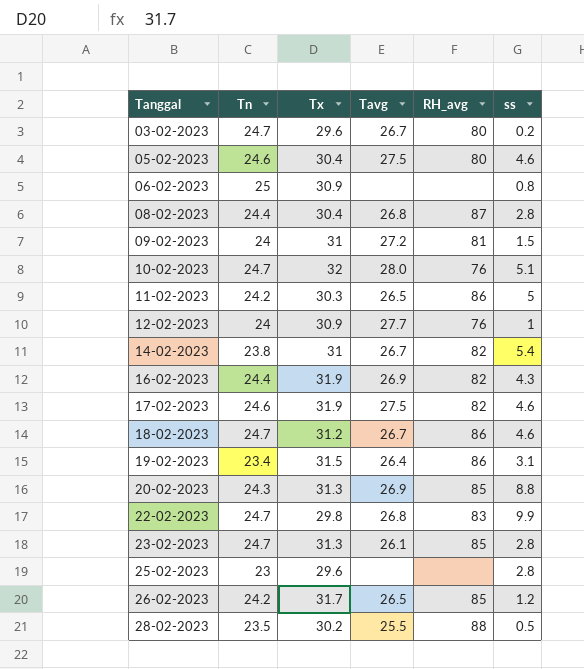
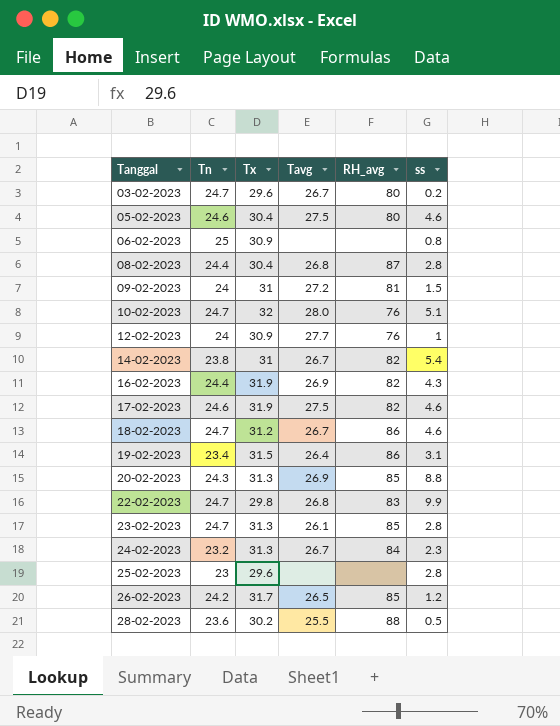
row 11-02-2023: 24.2 | 30.3 | 26.5 | 86 | 5 -> none
row 24-02-2023: none -> 23.2 | 31.3 | 26.7 | 84 | 2.3
28-02-2023 | Tn: 23.5 -> 23.6

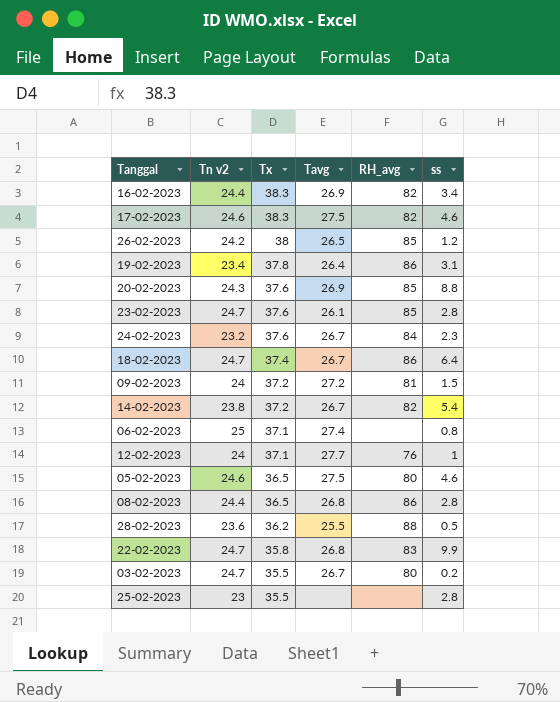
row order: Tanggal ascending -> Tx descending
column name: Tn -> Tn v2
row 10-02-2023: 24.7 | 32 | 28.0 | 76 | 5.1 -> none
16-02-2023 | Tx: 31.9 -> 38.3
16-02-2023 | ss: 4.3 -> 3.4
17-02-2023 | Tx: 31.9 -> 38.3
26-02-2023 | Tx: 31.7 -> 38
19-02-2023 | Tx: 31.5 -> 37.8
20-02-2023 | Tx: 31.3 -> 37.6
23-02-2023 | Tx: 31.3 -> 37.6
24-02-2023 | Tx: 31.3 -> 37.6
18-02-2023 | Tx: 31.2 -> 37.4
18-02-2023 | ss: 4.6 -> 6.4
09-02-2023 | Tx: 31 -> 37.2
14-02-2023 | Tx: 31 -> 37.2
06-02-2023 | Tx: 30.9 -> 37.1
06-02-2023 | Tavg: none -> 27.4
12-02-2023 | Tx: 30.9 -> 37.1
05-02-2023 | Tx: 30.4 -> 36.5
08-02-2023 | Tx: 30.4 -> 36.5
08-02-2023 | RH_avg: 87 -> 86
28-02-2023 | Tx: 30.2 -> 36.2
22-02-2023 | Tx: 29.8 -> 35.8
03-02-2023 | Tx: 29.6 -> 35.5
25-02-2023 | Tx: 29.6 -> 35.5

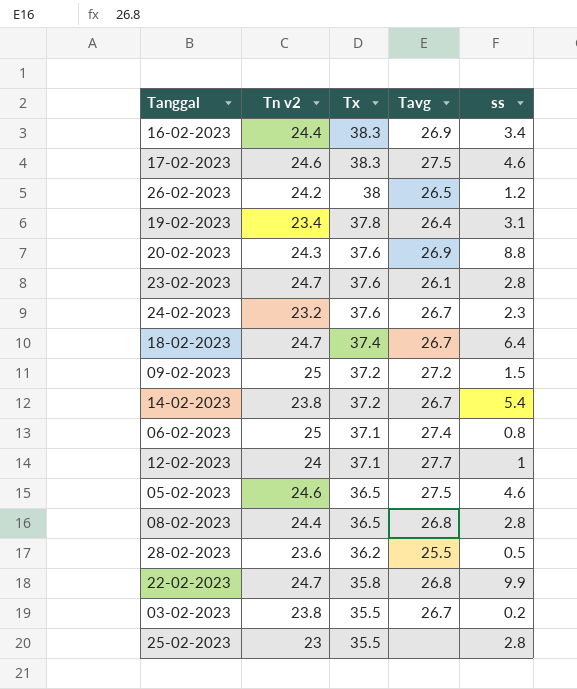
column RH_avg | position: 5 -> none
09-02-2023 | Tn v2: 24 -> 25
03-02-2023 | Tn v2: 24.7 -> 23.8

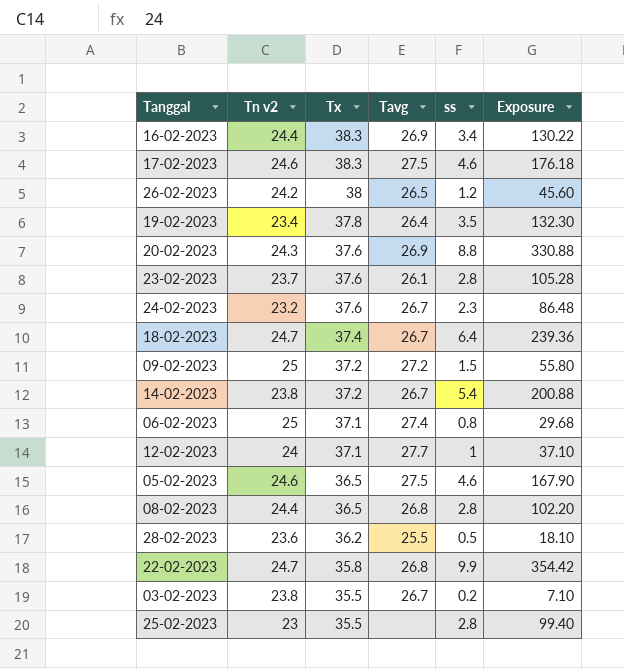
column Exposure | formula: none -> [Tx] * [ss]
19-02-2023 | ss: 3.1 -> 3.5
23-02-2023 | Tn v2: 24.7 -> 23.7

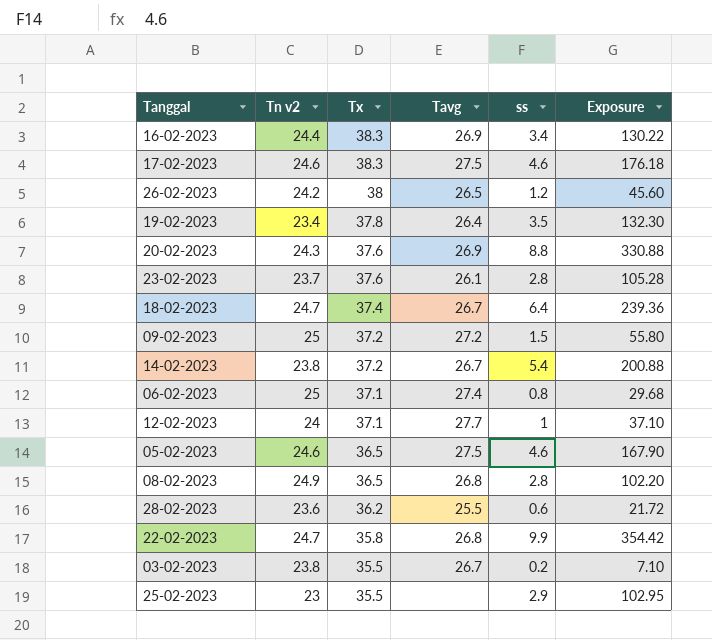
row 24-02-2023: 23.2 | 37.6 | 26.7 | 2.3 | 86.48 -> none
08-02-2023 | Tn v2: 24.4 -> 24.9
28-02-2023 | ss: 0.5 -> 0.6
28-02-2023 | Exposure: 18.10 -> 21.72
25-02-2023 | ss: 2.8 -> 2.9
25-02-2023 | Exposure: 99.40 -> 102.95

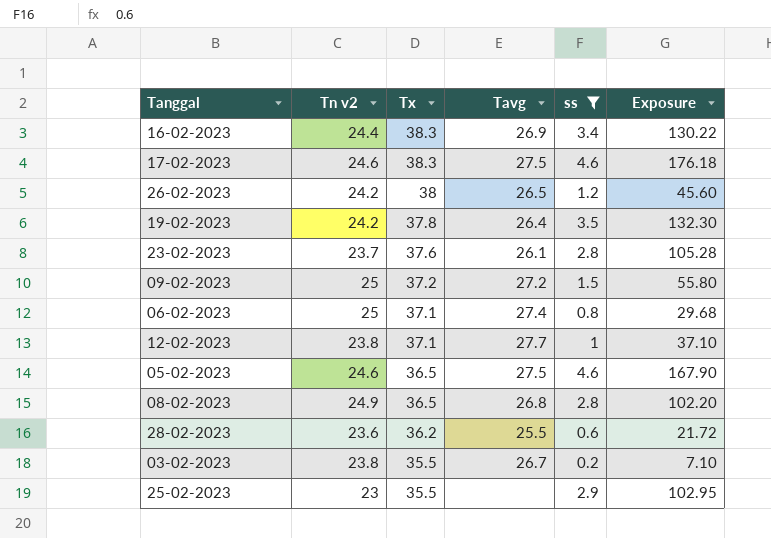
filter: none -> ss <= 4.6
19-02-2023 | Tn v2: 23.4 -> 24.2
12-02-2023 | Tn v2: 24 -> 23.8

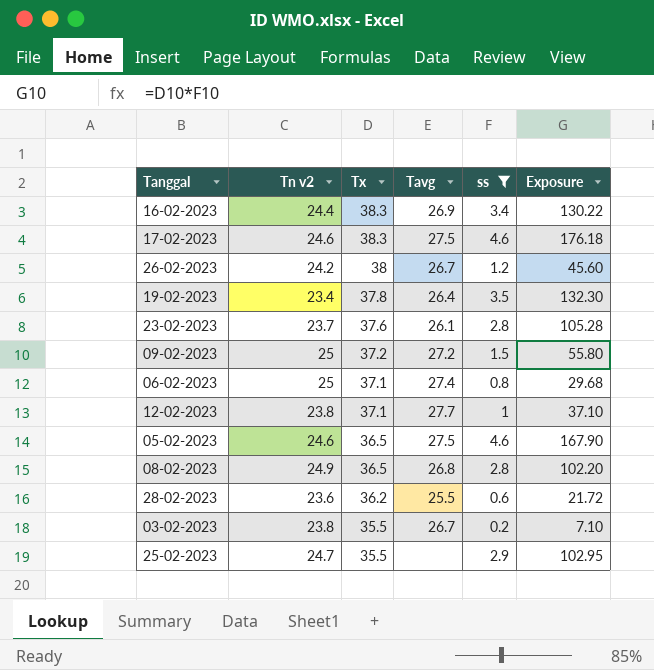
26-02-2023 | Tavg: 26.5 -> 26.7
19-02-2023 | Tn v2: 24.2 -> 23.4
25-02-2023 | Tn v2: 23 -> 24.7

